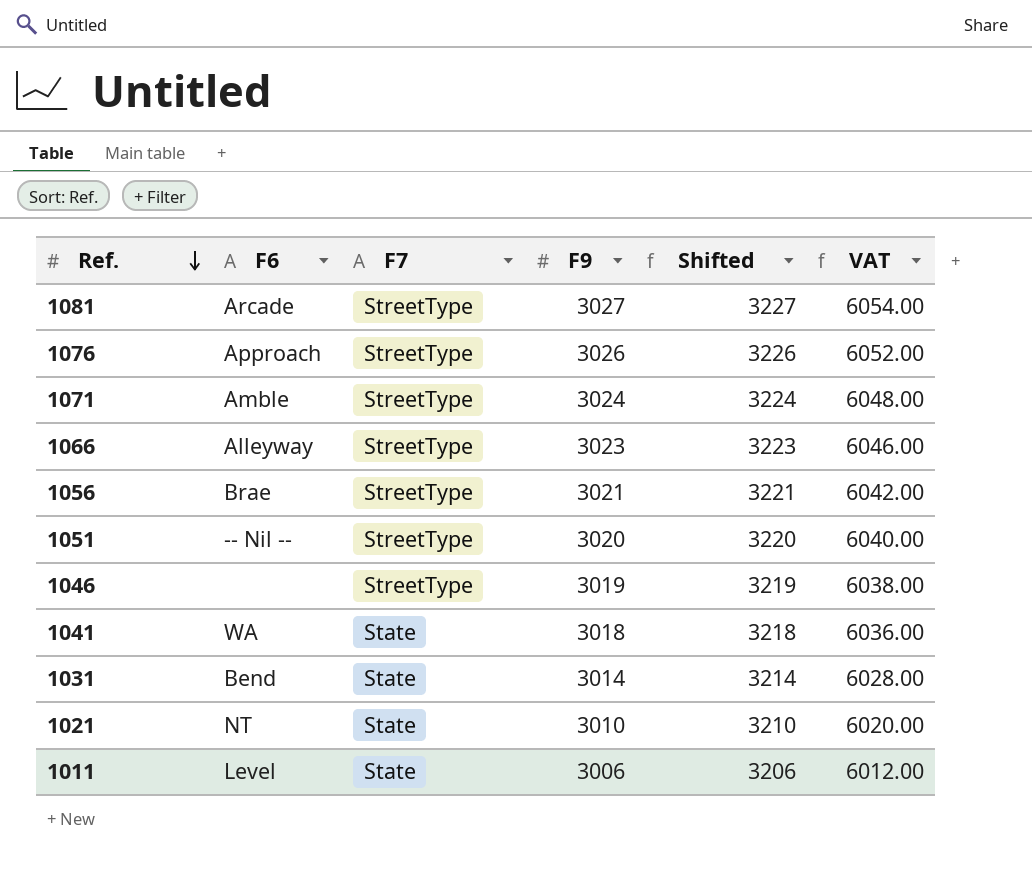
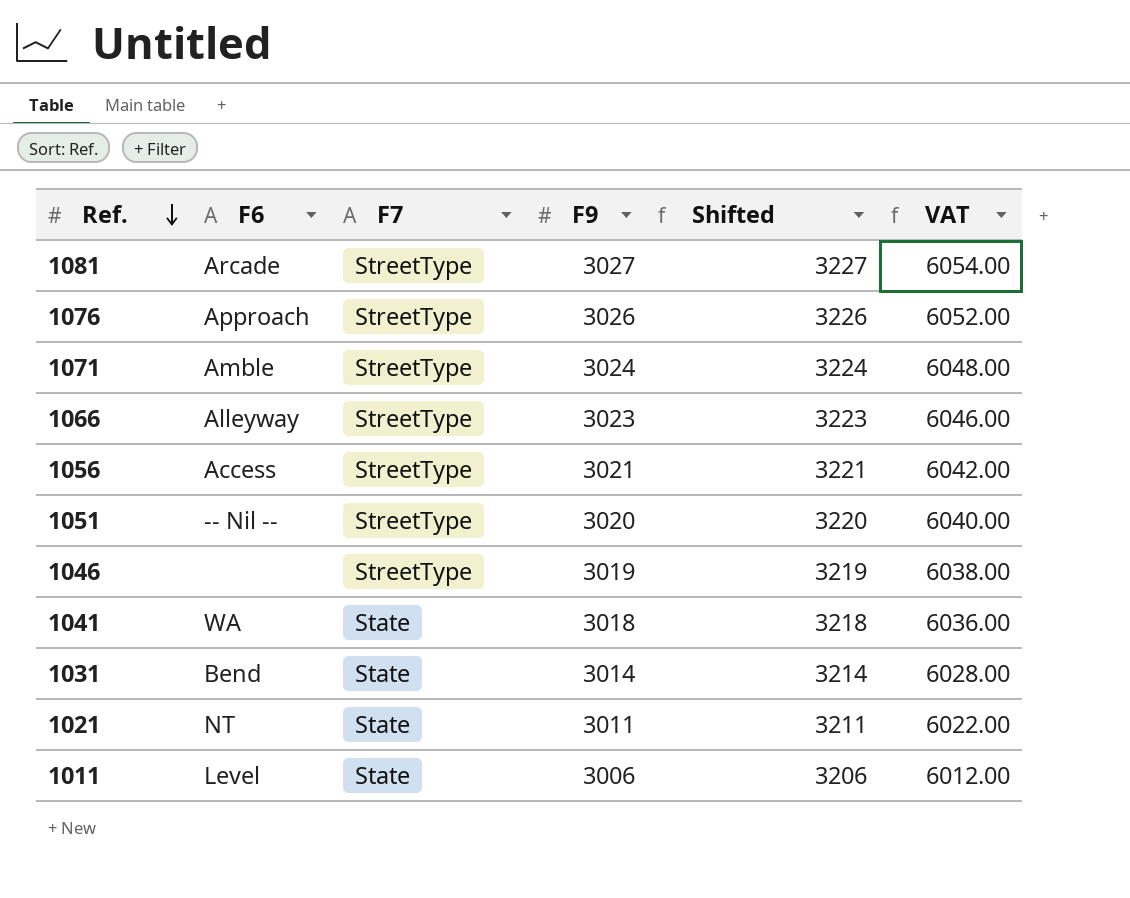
1056 | F6: Brae -> Access
1021 | F9: 3010 -> 3011
1021 | Shifted: 3210 -> 3211
1021 | VAT: 6020.00 -> 6022.00

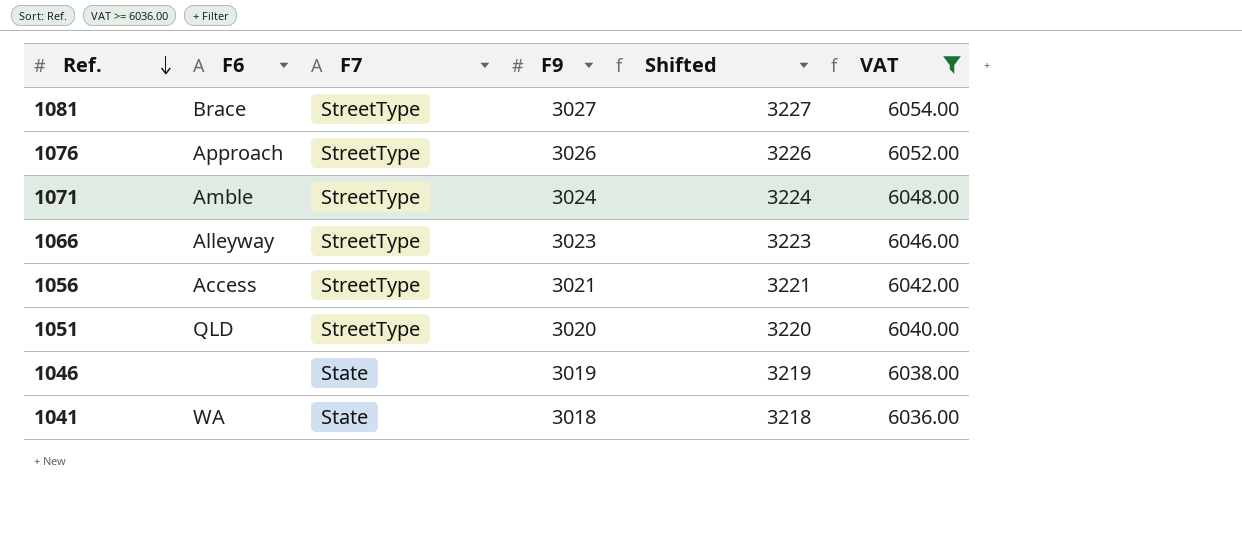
filter: none -> VAT >= 6036.00
1081 | F6: Arcade -> Brace
1051 | F6: -- Nil -- -> QLD
1046 | F7: StreetType -> State

